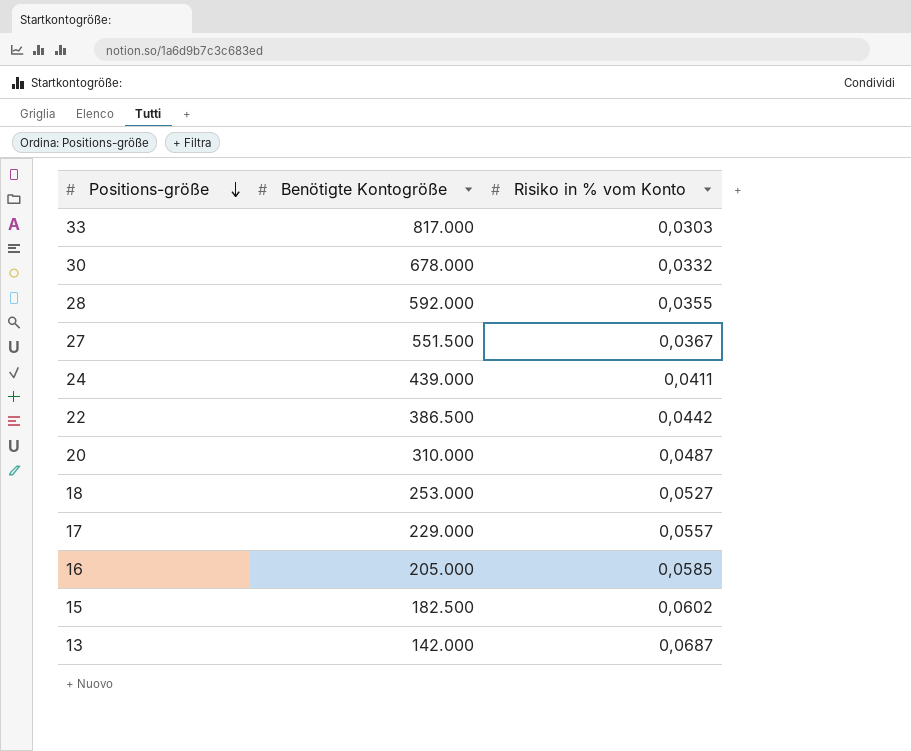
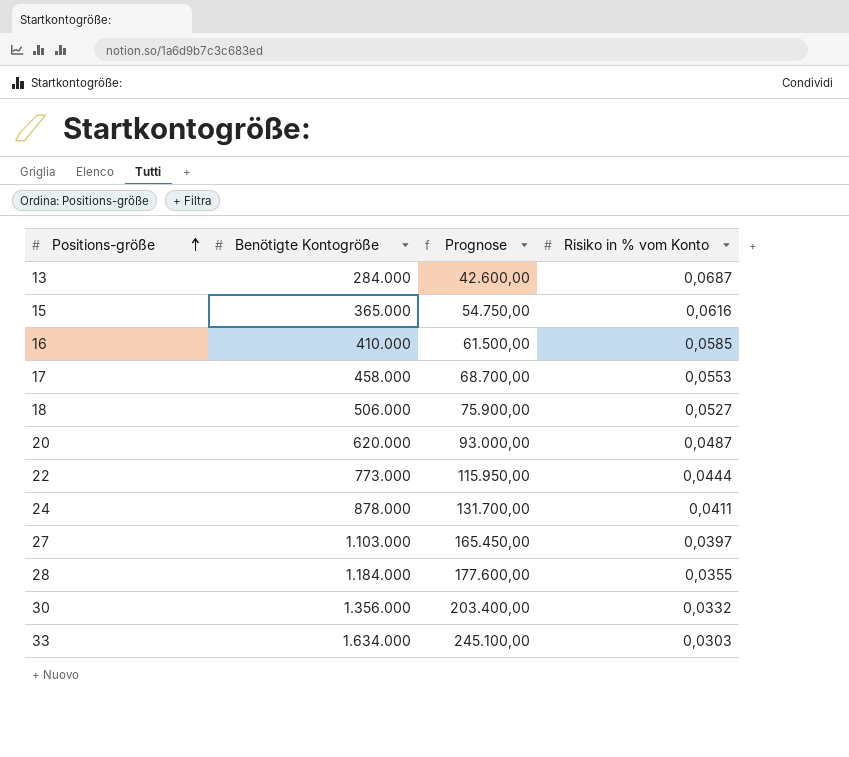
row order: Positions-größe descending -> Positions-größe ascending
column Prognose | formula: none -> [Benötigte Kontogröße] * 0,15
13 | Benötigte Kontogröße: 142.000 -> 284.000
15 | Benötigte Kontogröße: 182.500 -> 365.000
15 | Risiko in % vom Konto: 0,0602 -> 0,0616
16 | Benötigte Kontogröße: 205.000 -> 410.000
17 | Benötigte Kontogröße: 229.000 -> 458.000
17 | Risiko in % vom Konto: 0,0557 -> 0,0553
18 | Benötigte Kontogröße: 253.000 -> 506.000
20 | Benötigte Kontogröße: 310.000 -> 620.000
22 | Benötigte Kontogröße: 386.500 -> 773.000
22 | Risiko in % vom Konto: 0,0442 -> 0,0444
24 | Benötigte Kontogröße: 439.000 -> 878.000
27 | Benötigte Kontogröße: 551.500 -> 1.103.000
27 | Risiko in % vom Konto: 0,0367 -> 0,0397
28 | Benötigte Kontogröße: 592.000 -> 1.184.000
30 | Benötigte Kontogröße: 678.000 -> 1.356.000
33 | Benötigte Kontogröße: 817.000 -> 1.634.000

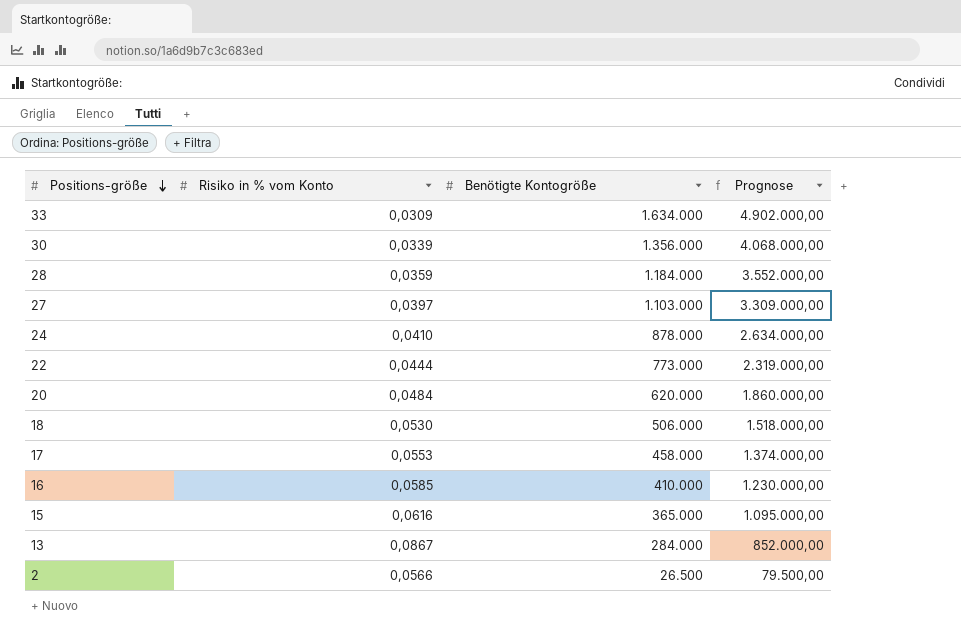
row order: Positions-größe ascending -> Positions-größe descending
column Risiko in % vom Konto | position: 4 -> 2
column Prognose | formula: [Benötigte Kontogröße] * 0,15 -> [Benötigte Kontogröße] * 3
33 | Risiko in % vom Konto: 0,0303 -> 0,0309
30 | Risiko in % vom Konto: 0,0332 -> 0,0339
28 | Risiko in % vom Konto: 0,0355 -> 0,0359
24 | Risiko in % vom Konto: 0,0411 -> 0,0410
20 | Risiko in % vom Konto: 0,0487 -> 0,0484
18 | Risiko in % vom Konto: 0,0527 -> 0,0530
13 | Risiko in % vom Konto: 0,0687 -> 0,0867
row 2: none -> 0,0566 | 26.500 | 79.500,00

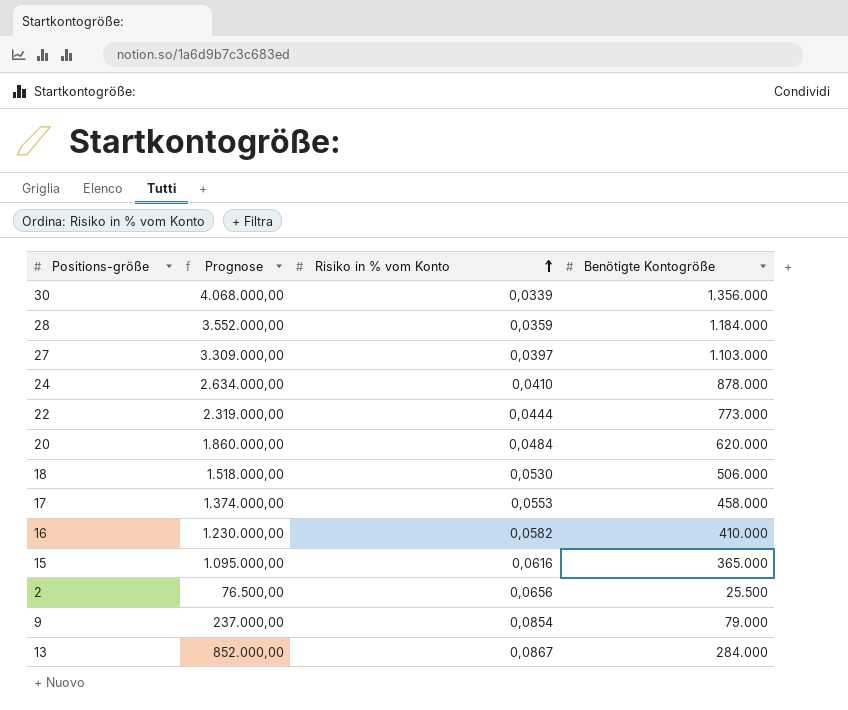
row order: Positions-größe descending -> Risiko in % vom Konto ascending
column Prognose | position: 4 -> 2
row 33: 0,0309 | 1.634.000 | 4.902.000,00 -> none
16 | Risiko in % vom Konto: 0,0585 -> 0,0582
2 | Prognose: 79.500,00 -> 76.500,00
2 | Risiko in % vom Konto: 0,0566 -> 0,0656
2 | Benötigte Kontogröße: 26.500 -> 25.500
row 9: none -> 237.000,00 | 0,0854 | 79.000

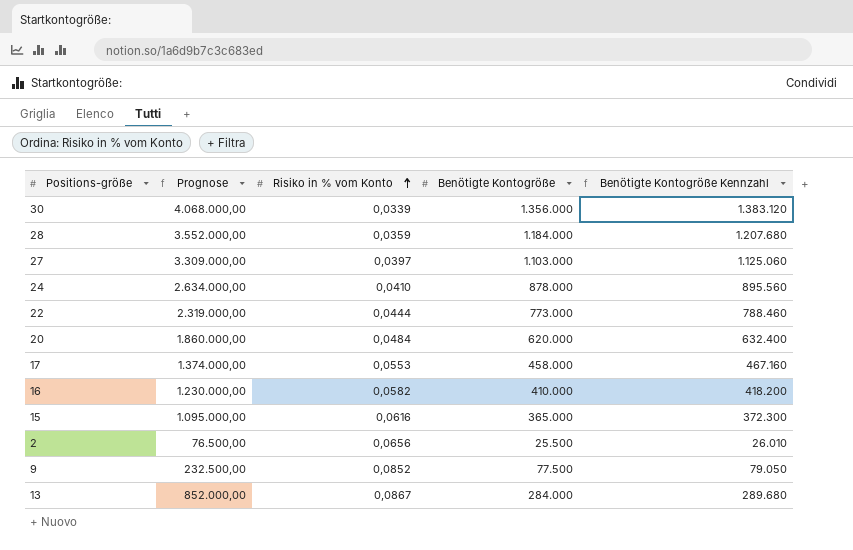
column Benötigte Kontogröße Kennzahl | formula: none -> [Benötigte Kontogröße] * 1,02
row 18: 1.518.000,00 | 0,0530 | 506.000 -> none
9 | Prognose: 237.000,00 -> 232.500,00
9 | Risiko in % vom Konto: 0,0854 -> 0,0852
9 | Benötigte Kontogröße: 79.000 -> 77.500

